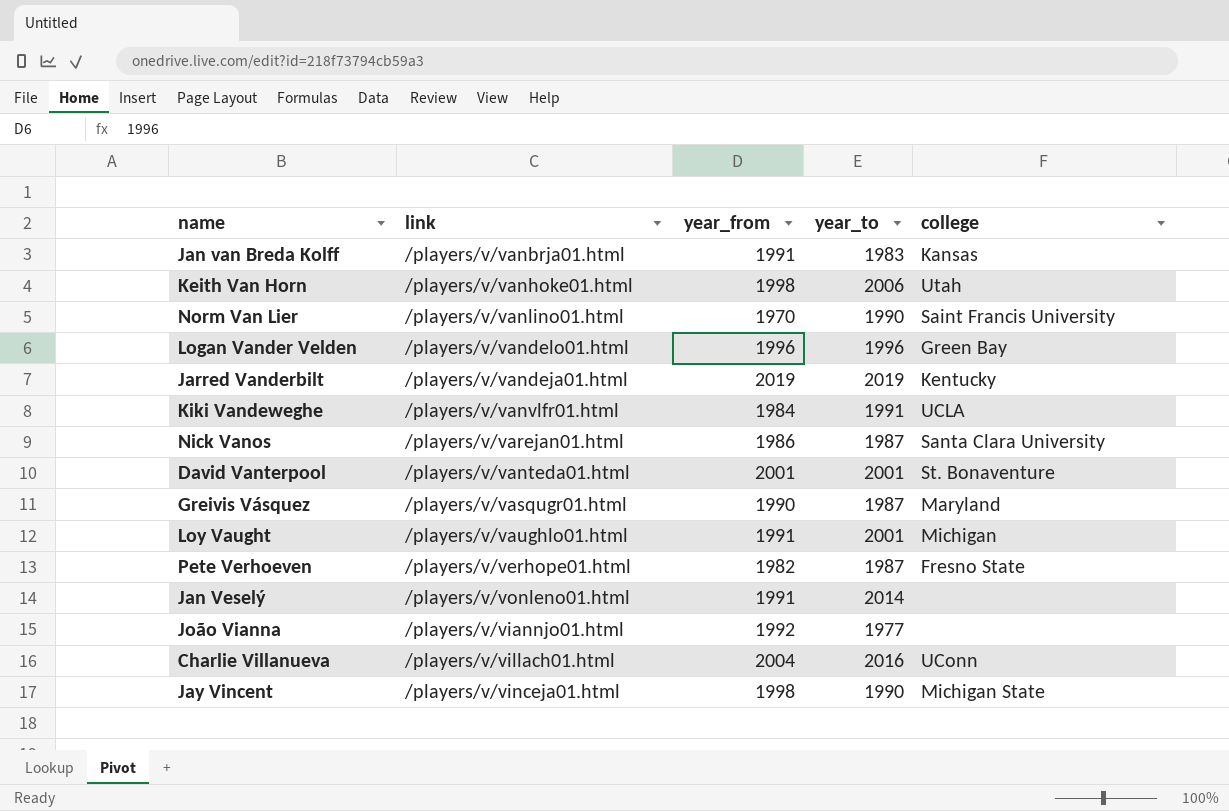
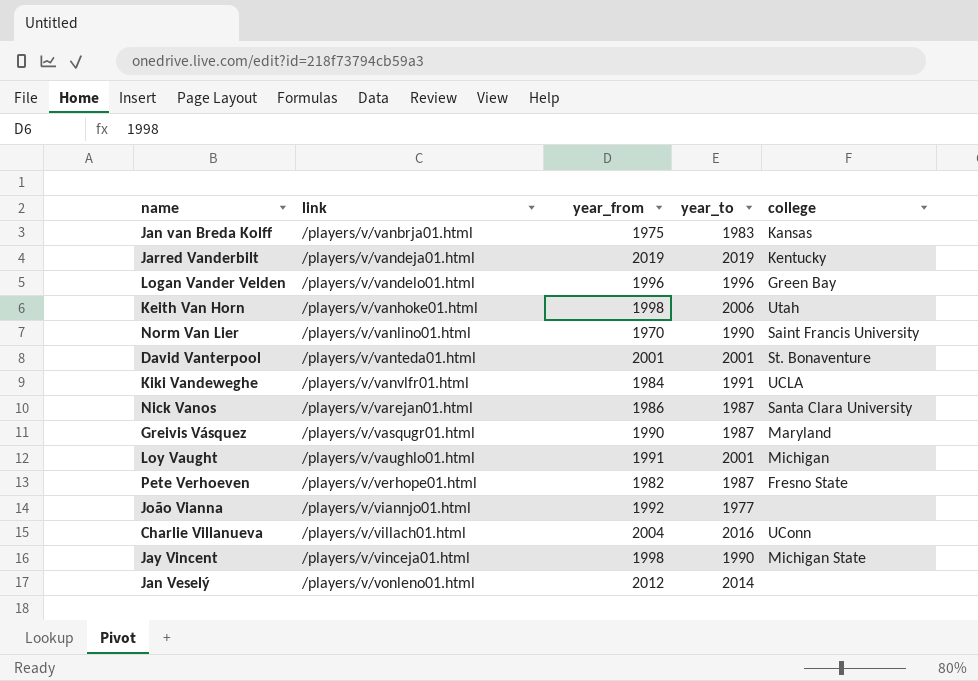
row order: none -> link ascending
Jan van Breda Kolff | year_from: 1991 -> 1975
Jan Veselý | year_from: 1991 -> 2012

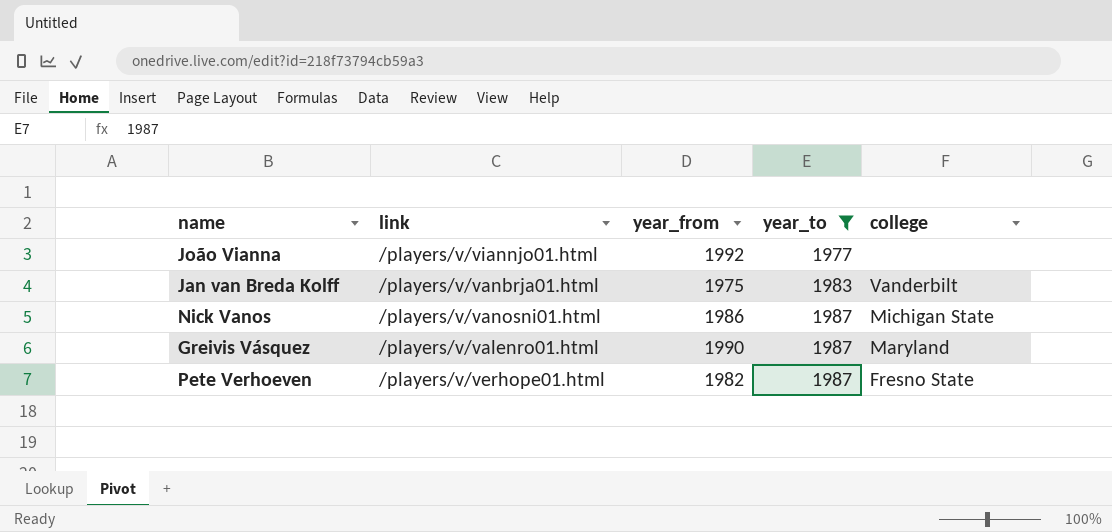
filter: none -> year_to <= 1987
row order: link ascending -> year_to ascending
Jan van Breda Kolff | college: Kansas -> Vanderbilt
Nick Vanos | link: /players/v/varejan01.html -> /players/v/vanosni01.html
Nick Vanos | college: Santa Clara University -> Michigan State
Greivis Vásquez | link: /players/v/vasqugr01.html -> /players/v/valenro01.html

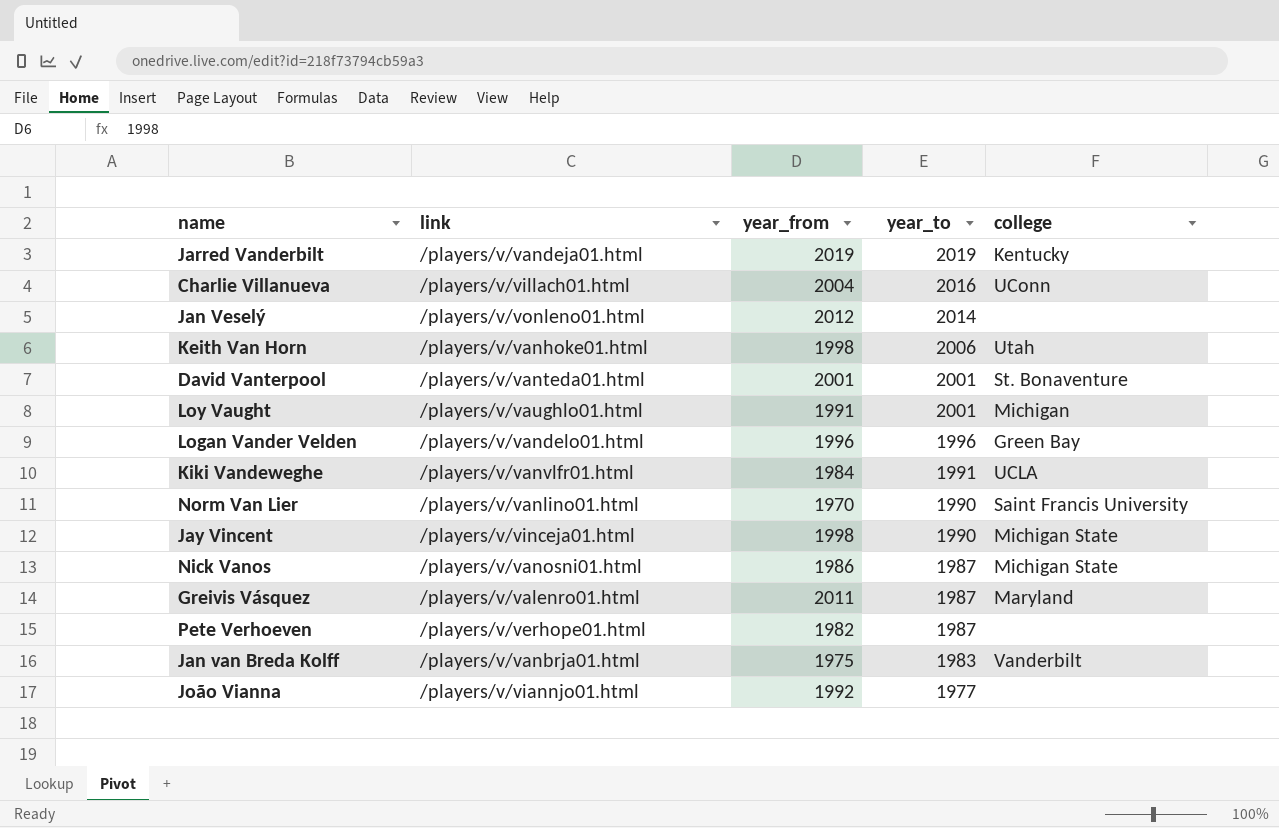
filter: year_to <= 1987 -> none
row order: year_to ascending -> year_to descending
Greivis Vásquez | year_from: 1990 -> 2011
Pete Verhoeven | college: Fresno State -> none

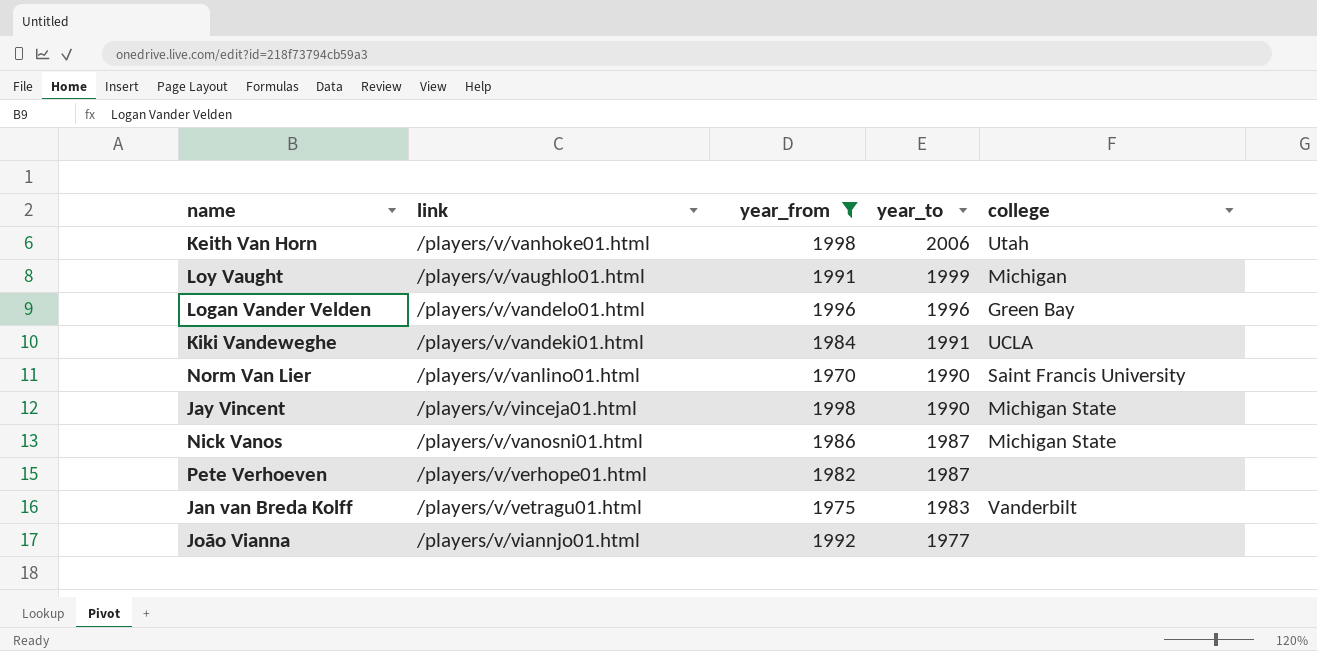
filter: none -> year_from <= 1998
Loy Vaught | year_to: 2001 -> 1999
Kiki Vandeweghe | link: /players/v/vanvlfr01.html -> /players/v/vandeki01.html
Jan van Breda Kolff | link: /players/v/vanbrja01.html -> /players/v/vetragu01.html

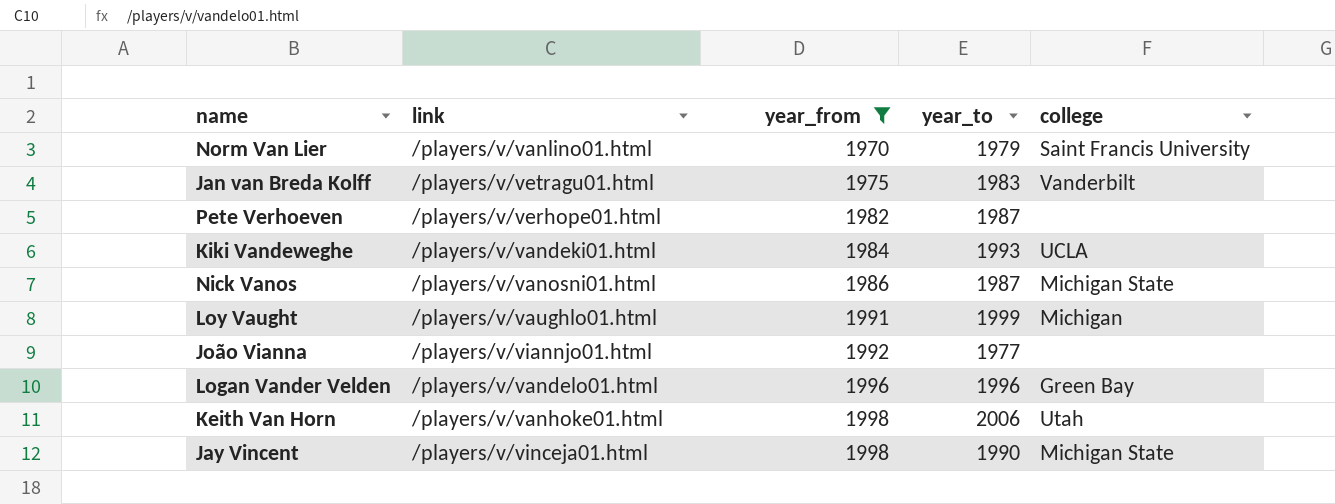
row order: year_to descending -> year_from ascending
Norm Van Lier | year_to: 1990 -> 1979
Kiki Vandeweghe | year_to: 1991 -> 1993

